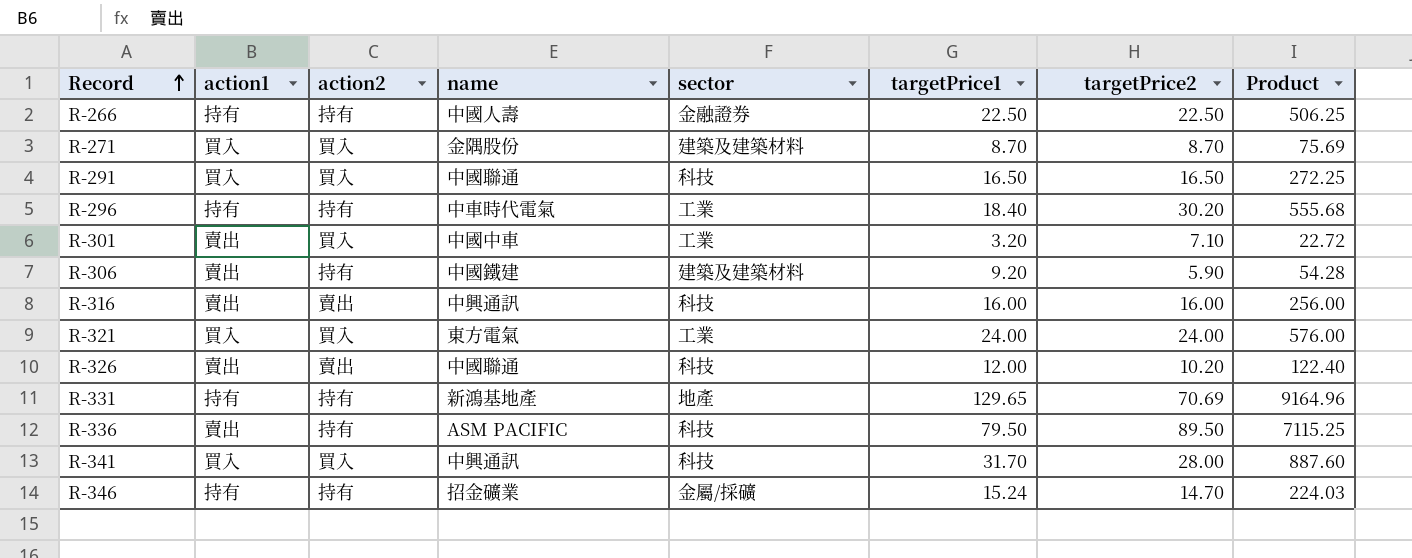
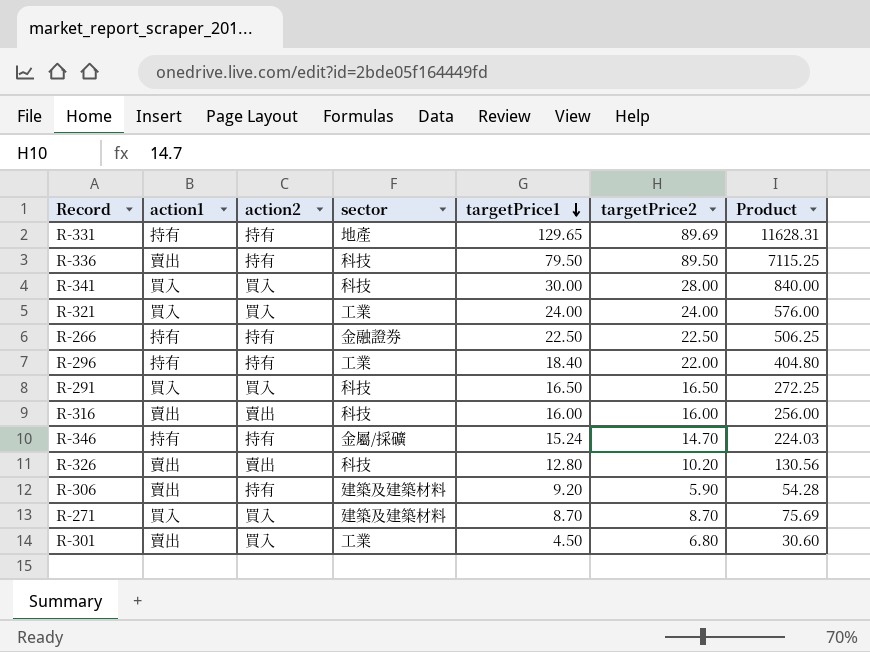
row order: Record ascending -> targetPrice1 descending
column name | position: 4 -> none
R-331 | targetPrice2: 70.69 -> 89.69
R-331 | Product: 9164.96 -> 11628.31
R-341 | targetPrice1: 31.70 -> 30.00
R-341 | Product: 887.60 -> 840.00
R-296 | targetPrice2: 30.20 -> 22.00
R-296 | Product: 555.68 -> 404.80
R-326 | targetPrice1: 12.00 -> 12.80
R-326 | Product: 122.40 -> 130.56
R-301 | targetPrice1: 3.20 -> 4.50
R-301 | targetPrice2: 7.10 -> 6.80
R-301 | Product: 22.72 -> 30.60

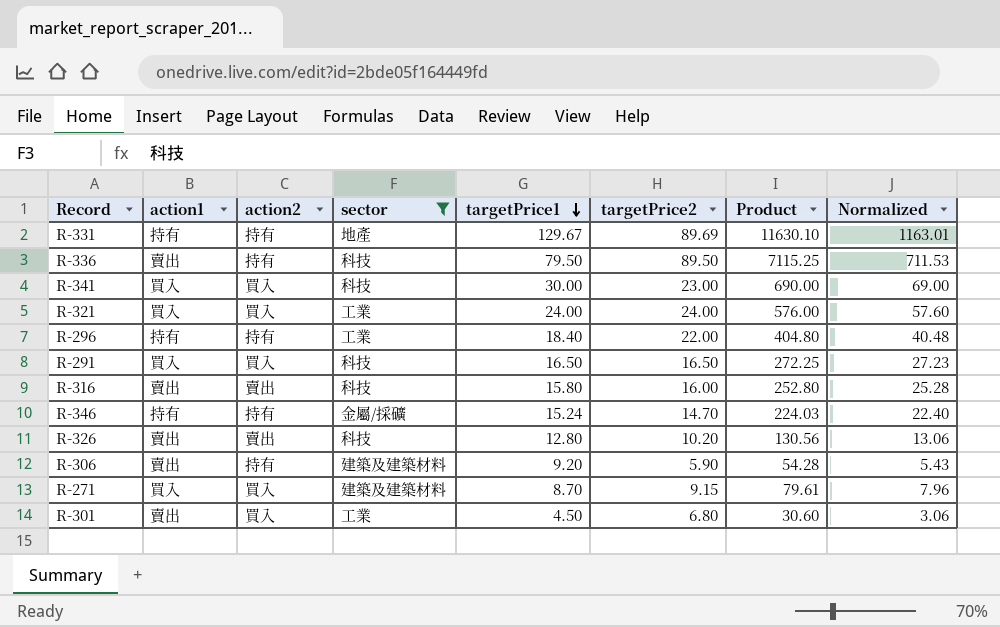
filter: none -> sector != 金融證券
column Normalized | formula: none -> [Product] * 0.1
R-331 | targetPrice1: 129.65 -> 129.67
R-331 | Product: 11628.31 -> 11630.10
R-341 | targetPrice2: 28.00 -> 23.00
R-341 | Product: 840.00 -> 690.00
R-316 | targetPrice1: 16.00 -> 15.80
R-316 | Product: 256.00 -> 252.80
R-271 | targetPrice2: 8.70 -> 9.15
R-271 | Product: 75.69 -> 79.61

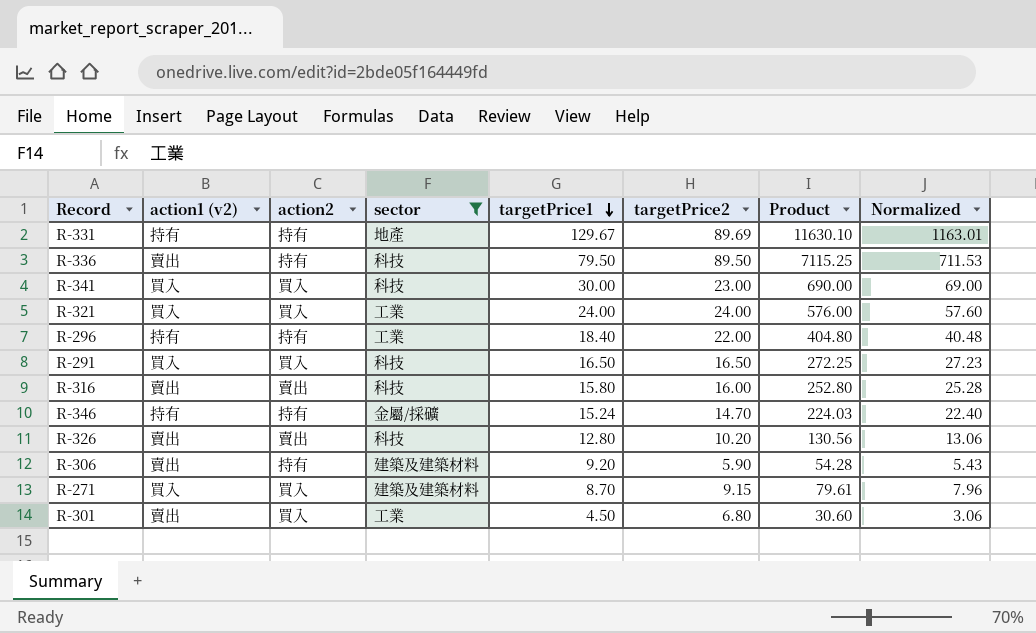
column name: action1 -> action1 (v2)

